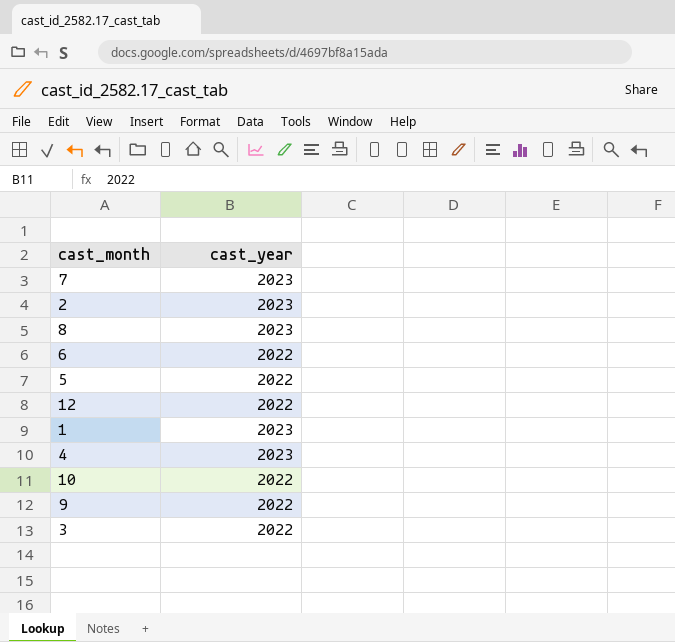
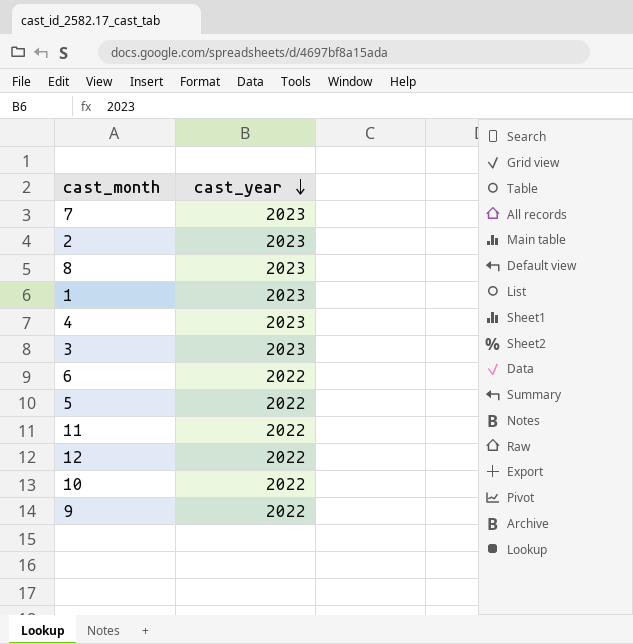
row order: none -> cast_year descending
3 | cast_year: 2022 -> 2023
row 11: none -> 2022

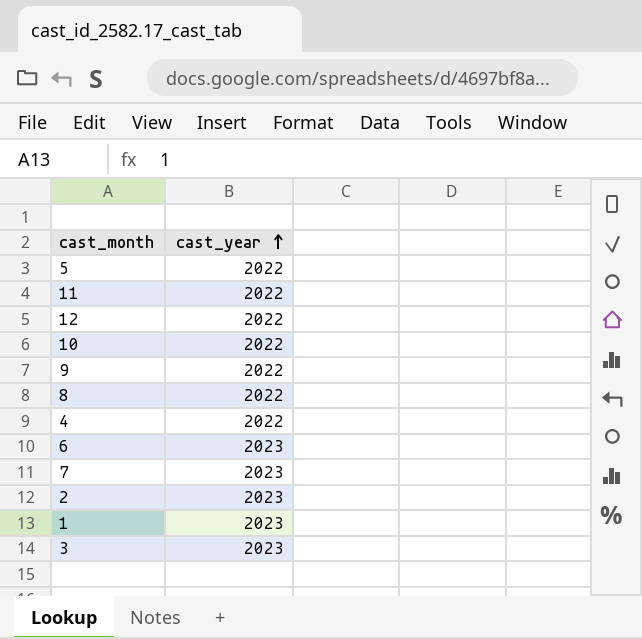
row order: cast_year descending -> cast_year ascending
8 | cast_year: 2023 -> 2022
4 | cast_year: 2023 -> 2022
6 | cast_year: 2022 -> 2023

